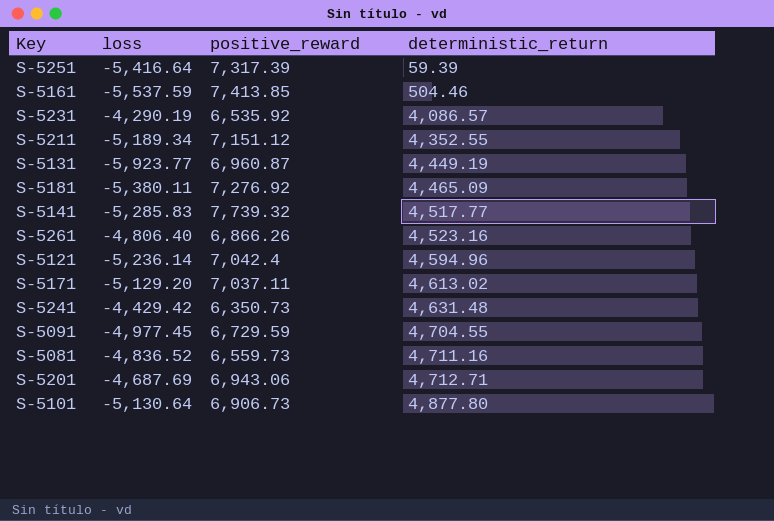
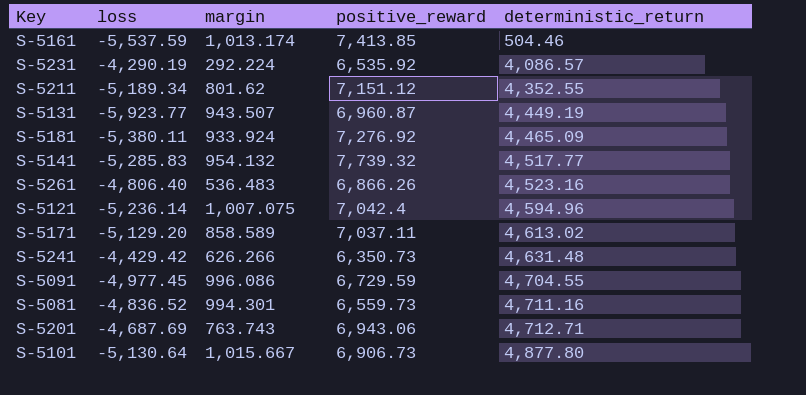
column margin | position: none -> 3
row S-5251: -5,416.64 | 7,317.39 | 59.39 -> none

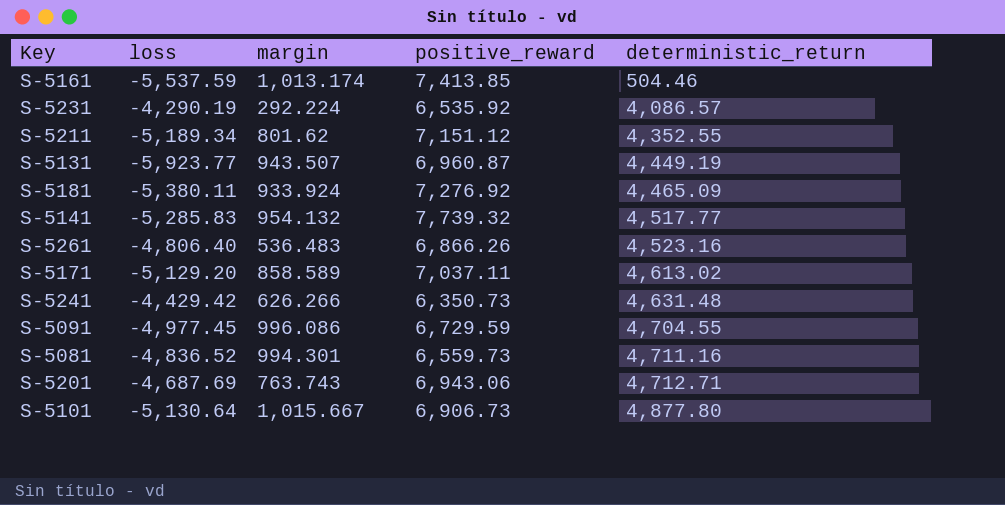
row S-5121: -5,236.14 | 1,007.075 | 7,042.4 | 4,594.96 -> none

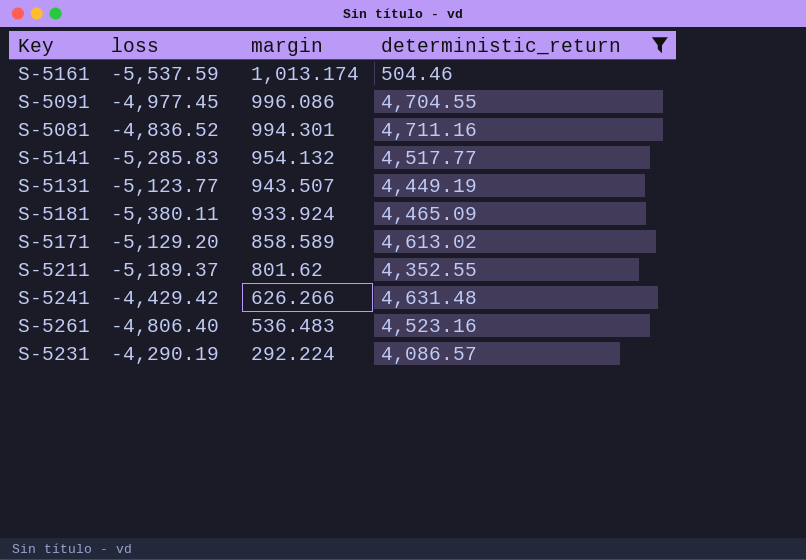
filter: none -> deterministic_return <= 4,711.16
row order: deterministic_return ascending -> margin descending
column positive_reward | position: 4 -> none
S-5131 | loss: -5,923.77 -> -5,123.77
S-5211 | loss: -5,189.34 -> -5,189.37

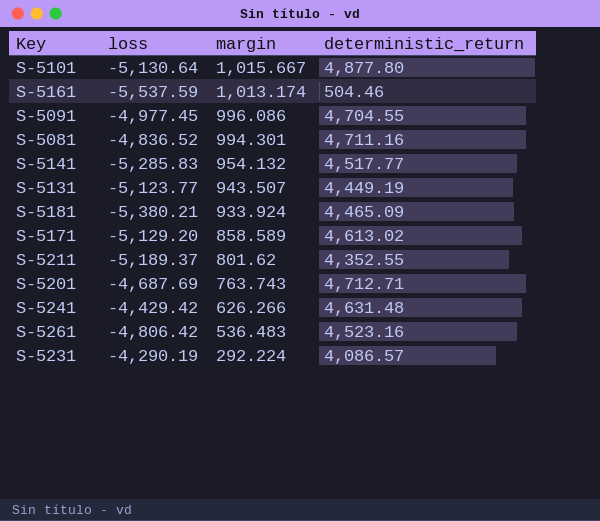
filter: deterministic_return <= 4,711.16 -> none
S-5181 | loss: -5,380.11 -> -5,380.21
S-5261 | loss: -4,806.40 -> -4,806.42

